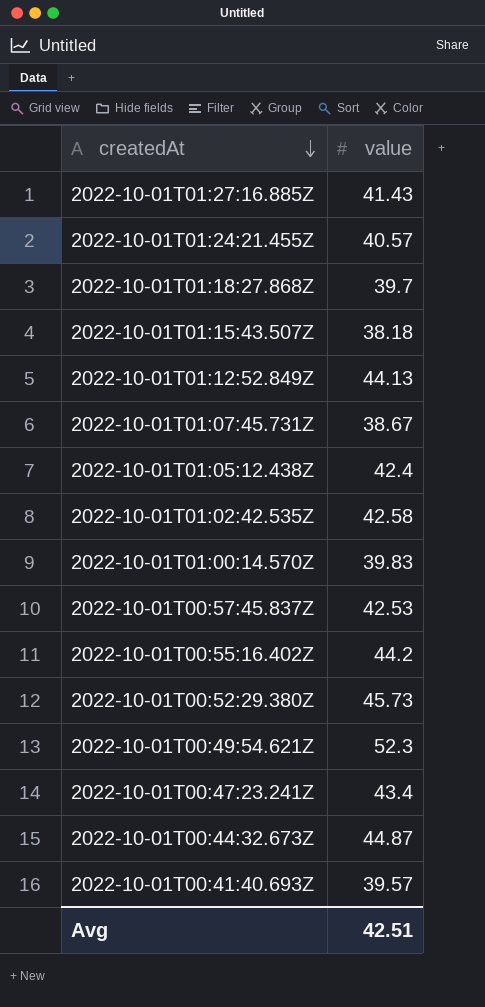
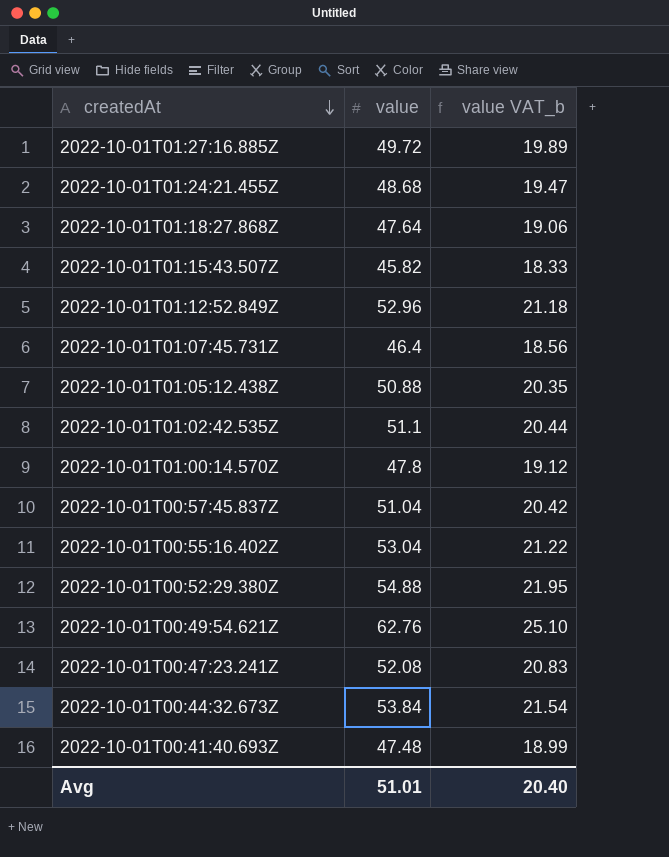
column value VAT_b | formula: none -> [value] * 0.4
2022-10-01T01:27:16.885Z | value: 41.43 -> 49.72
2022-10-01T01:24:21.455Z | value: 40.57 -> 48.68
2022-10-01T01:18:27.868Z | value: 39.7 -> 47.64
2022-10-01T01:15:43.507Z | value: 38.18 -> 45.82
2022-10-01T01:12:52.849Z | value: 44.13 -> 52.96
2022-10-01T01:07:45.731Z | value: 38.67 -> 46.4
2022-10-01T01:05:12.438Z | value: 42.4 -> 50.88
2022-10-01T01:02:42.535Z | value: 42.58 -> 51.1
2022-10-01T01:00:14.570Z | value: 39.83 -> 47.8
2022-10-01T00:57:45.837Z | value: 42.53 -> 51.04
2022-10-01T00:55:16.402Z | value: 44.2 -> 53.04
2022-10-01T00:52:29.380Z | value: 45.73 -> 54.88
2022-10-01T00:49:54.621Z | value: 52.3 -> 62.76
2022-10-01T00:47:23.241Z | value: 43.4 -> 52.08
2022-10-01T00:44:32.673Z | value: 44.87 -> 53.84
2022-10-01T00:41:40.693Z | value: 39.57 -> 47.48
Avg | value: 42.51 -> 51.01

